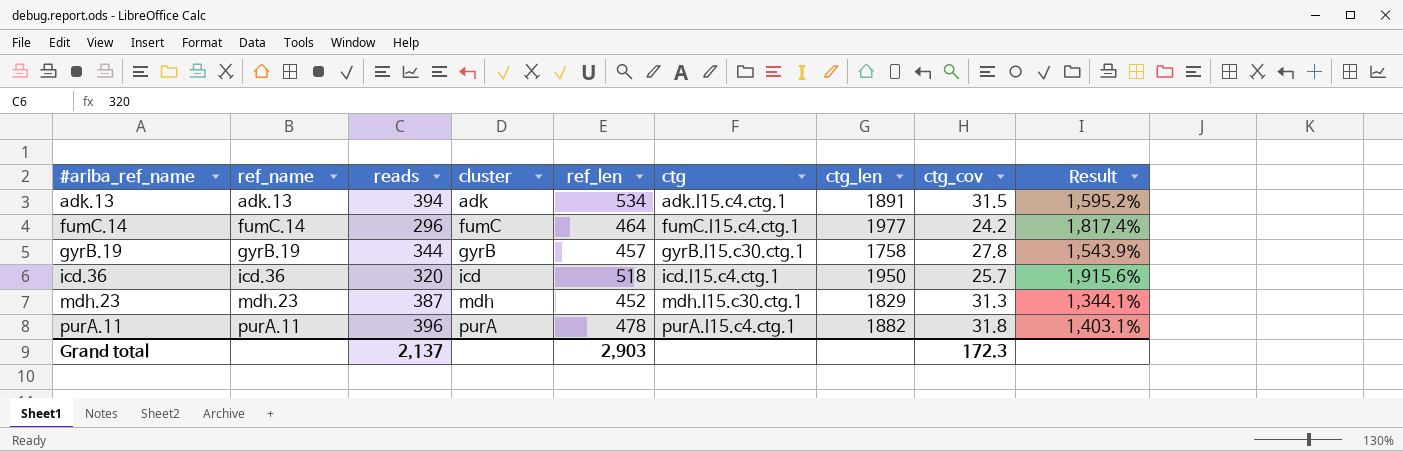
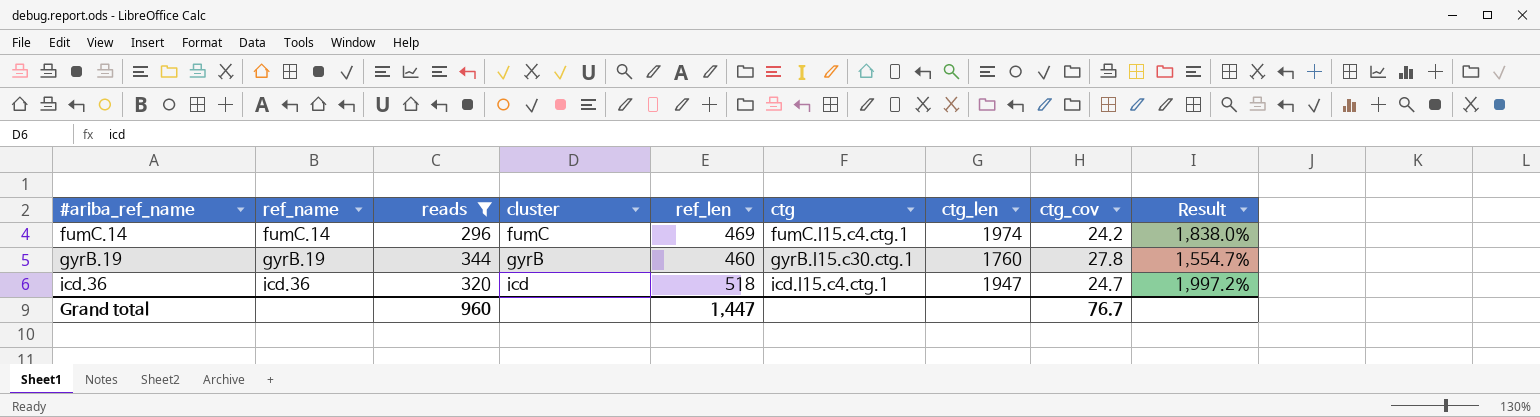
filter: none -> reads <= 344
fumC.14 | ref_len: 464 -> 469
fumC.14 | ctg_len: 1977 -> 1974
fumC.14 | Result: 1,817.4% -> 1,838.0%
gyrB.19 | ref_len: 457 -> 460
gyrB.19 | ctg_len: 1758 -> 1760
gyrB.19 | Result: 1,543.9% -> 1,554.7%
icd.36 | ctg_len: 1950 -> 1947
icd.36 | ctg_cov: 25.7 -> 24.7
icd.36 | Result: 1,915.6% -> 1,997.2%
Grand total | reads: 2,137 -> 960
Grand total | ref_len: 2,903 -> 1,447
Grand total | ctg_cov: 172.3 -> 76.7

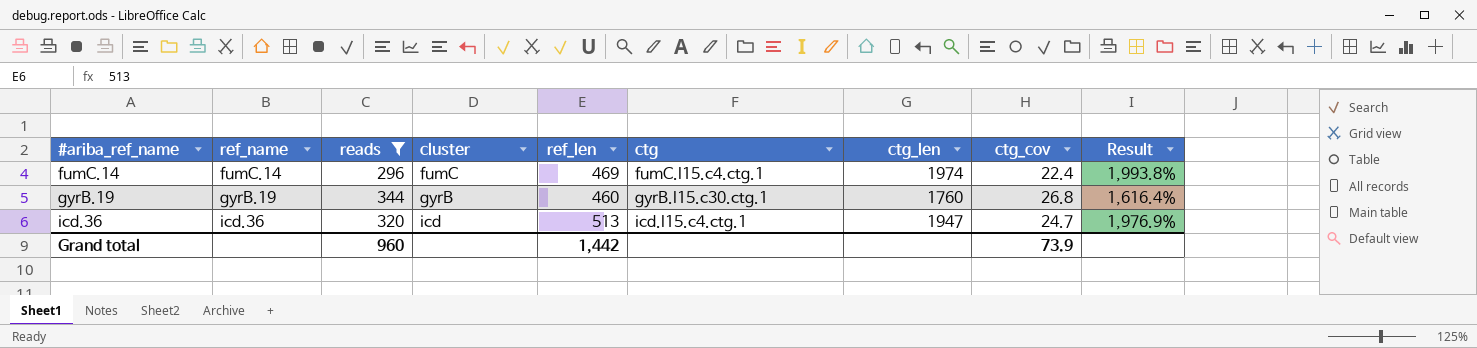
fumC.14 | ctg_cov: 24.2 -> 22.4
fumC.14 | Result: 1,838.0% -> 1,993.8%
gyrB.19 | ctg_cov: 27.8 -> 26.8
gyrB.19 | Result: 1,554.7% -> 1,616.4%
icd.36 | ref_len: 518 -> 513
icd.36 | Result: 1,997.2% -> 1,976.9%
Grand total | ref_len: 1,447 -> 1,442
Grand total | ctg_cov: 76.7 -> 73.9

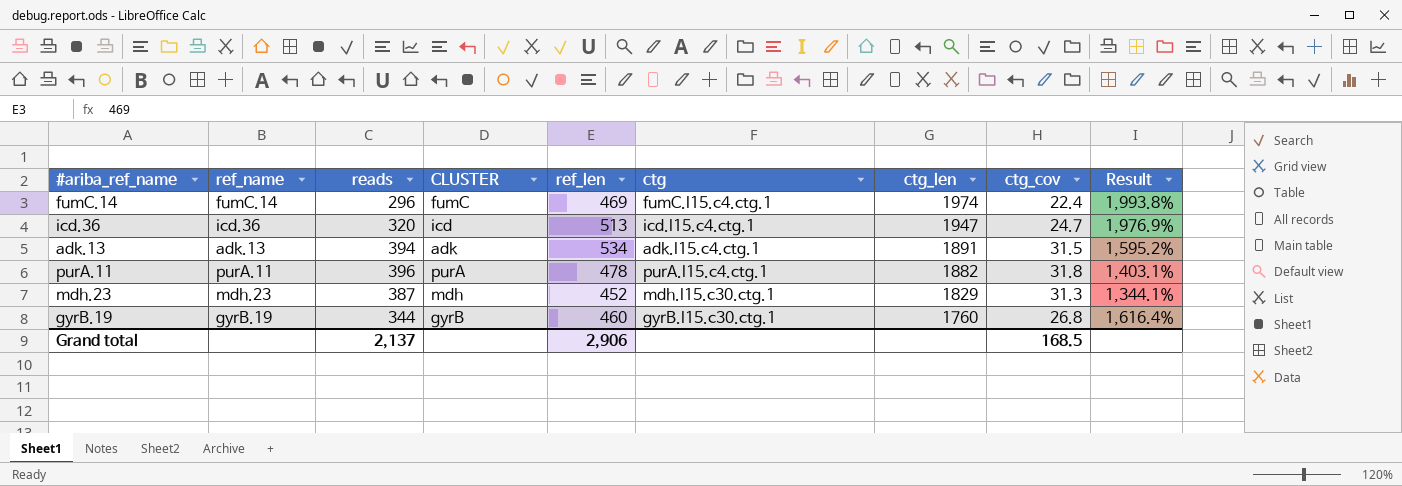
filter: reads <= 344 -> none
row order: #ariba_ref_name ascending -> ctg_len descending
column name: cluster -> CLUSTER
Grand total | reads: 960 -> 2,137
Grand total | ref_len: 1,442 -> 2,906
Grand total | ctg_cov: 73.9 -> 168.5

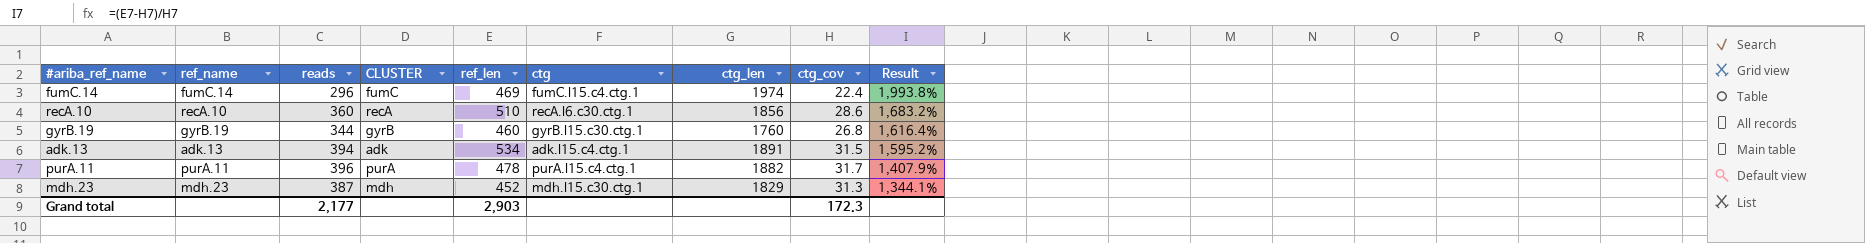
row order: ctg_len descending -> Result descending
row icd.36: icd.36 | 320 | icd | 513 | icd.l15.c4.ctg.1 | 1947 | 24.7 | 1,976.9% -> none
row recA.10: none -> recA.10 | 360 | recA | 510 | recA.l6.c30.ctg.1 | 1856 | 28.6 | 1,683.2%
purA.11 | ctg_cov: 31.8 -> 31.7
purA.11 | Result: 1,403.1% -> 1,407.9%
Grand total | reads: 2,137 -> 2,177
Grand total | ref_len: 2,906 -> 2,903
Grand total | ctg_cov: 168.5 -> 172.3

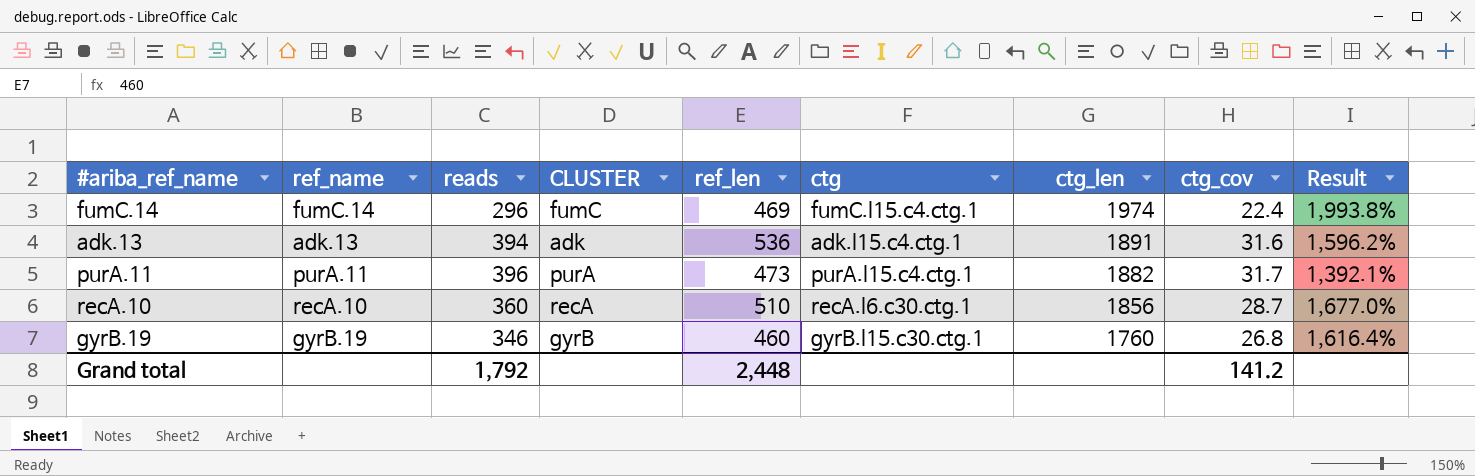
row order: Result descending -> ctg_len descending
row mdh.23: mdh.23 | 387 | mdh | 452 | mdh.l15.c30.ctg.1 | 1829 | 31.3 | 1,344.1% -> none
adk.13 | ref_len: 534 -> 536
adk.13 | ctg_cov: 31.5 -> 31.6
adk.13 | Result: 1,595.2% -> 1,596.2%
purA.11 | ref_len: 478 -> 473
purA.11 | Result: 1,407.9% -> 1,392.1%
recA.10 | ctg_cov: 28.6 -> 28.7
recA.10 | Result: 1,683.2% -> 1,677.0%
gyrB.19 | reads: 344 -> 346
Grand total | reads: 2,177 -> 1,792
Grand total | ref_len: 2,903 -> 2,448
Grand total | ctg_cov: 172.3 -> 141.2

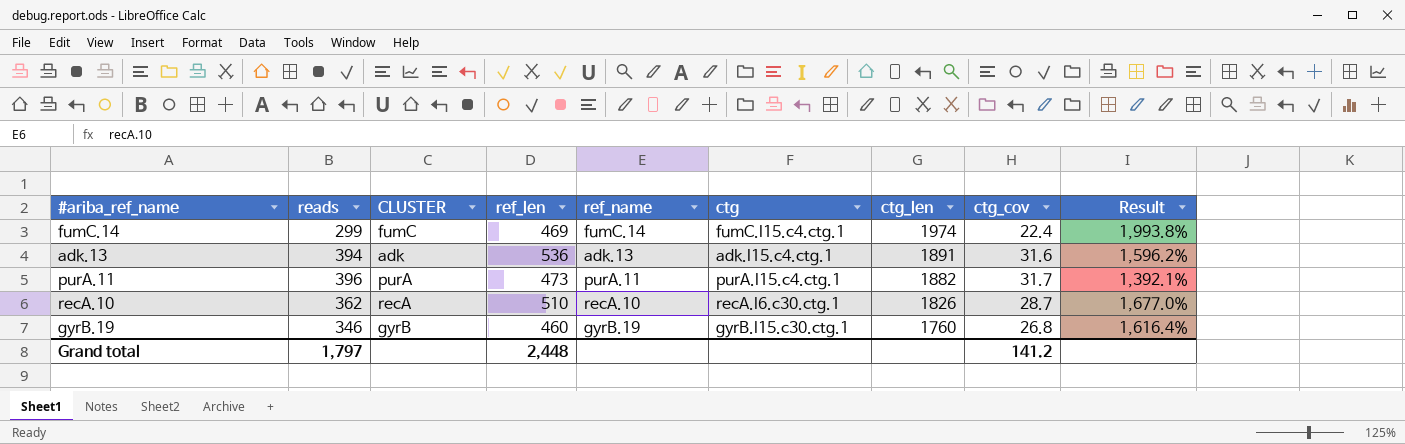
column ref_name | position: 2 -> 5
fumC.14 | reads: 296 -> 299
recA.10 | reads: 360 -> 362
recA.10 | ctg_len: 1856 -> 1826
Grand total | reads: 1,792 -> 1,797

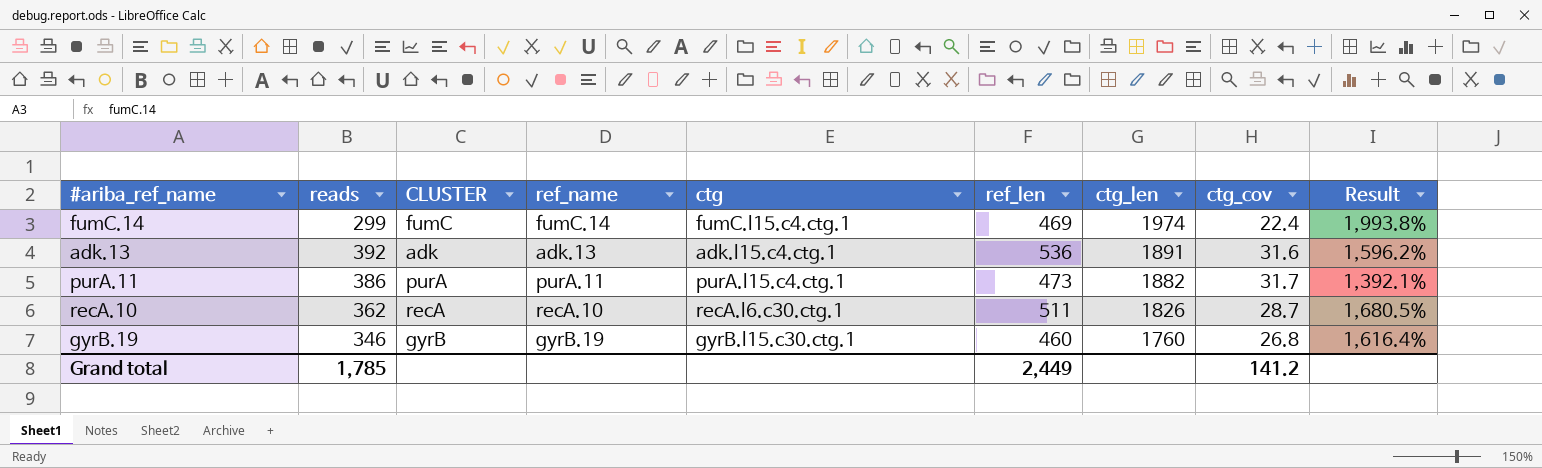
column ref_len | position: 4 -> 6
adk.13 | reads: 394 -> 392
purA.11 | reads: 396 -> 386
recA.10 | ref_len: 510 -> 511
recA.10 | Result: 1,677.0% -> 1,680.5%
Grand total | reads: 1,797 -> 1,785
Grand total | ref_len: 2,448 -> 2,449

